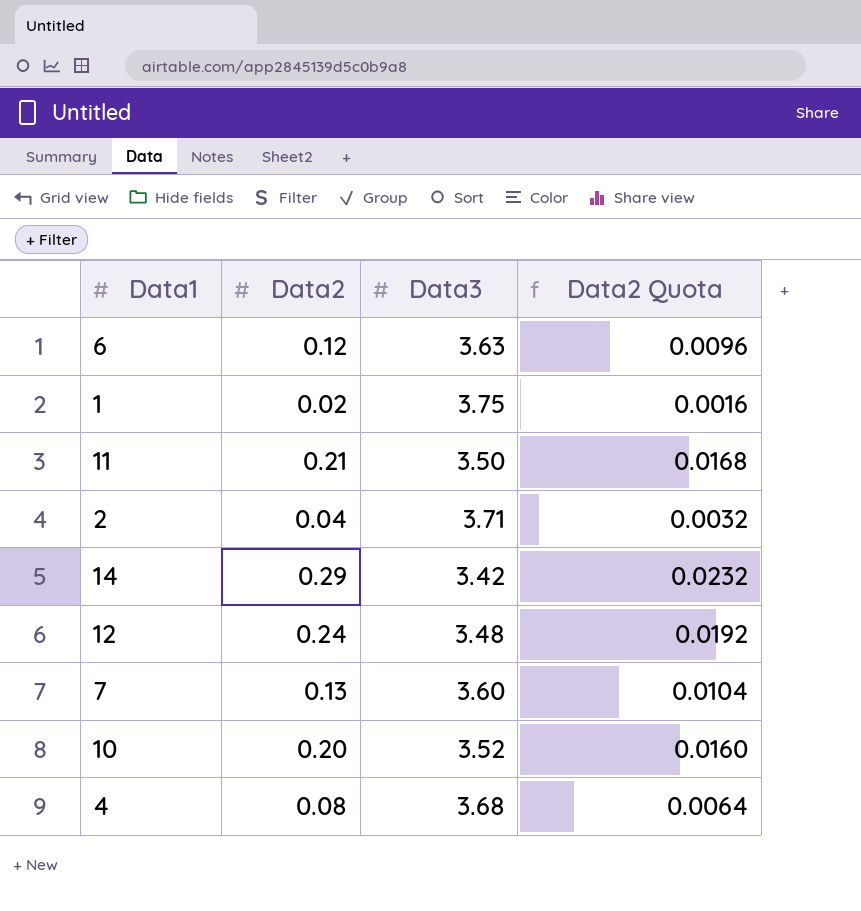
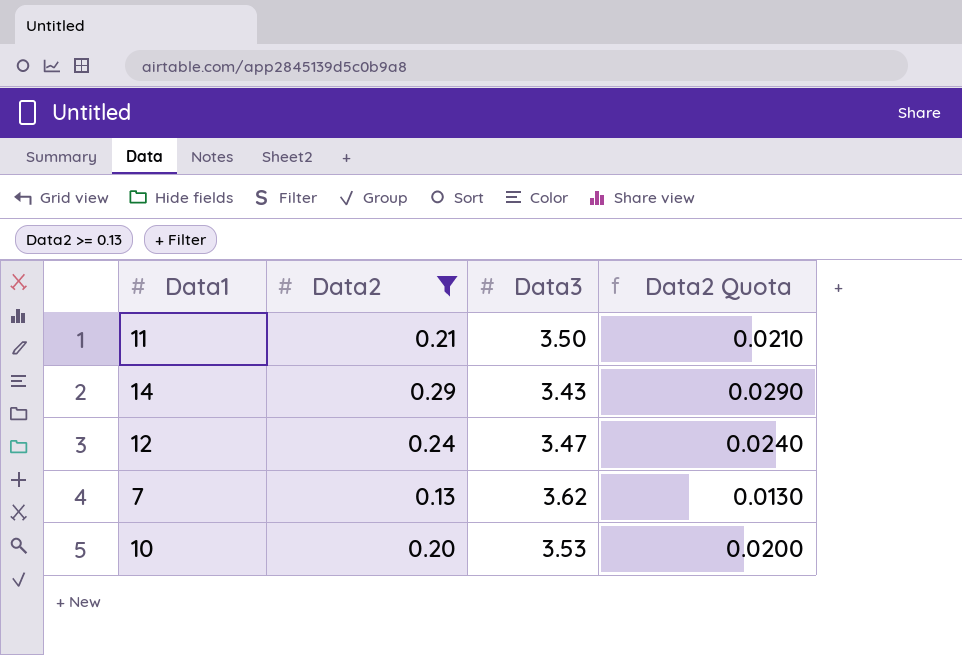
filter: none -> Data2 >= 0.13
column Data2 Quota | formula: [Data2] * 0.08 -> [Data2] * 0.1
14 | Data3: 3.42 -> 3.43
12 | Data3: 3.48 -> 3.47
7 | Data3: 3.60 -> 3.62
10 | Data3: 3.52 -> 3.53

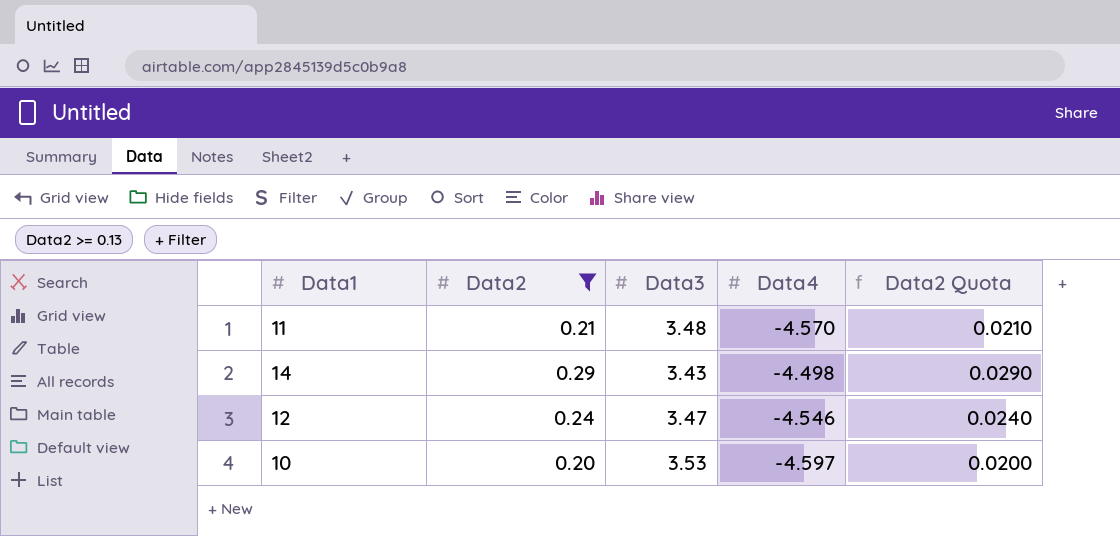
column Data4 | position: none -> 4
row 7: 0.13 | 3.62 | 0.0130 -> none
11 | Data3: 3.50 -> 3.48

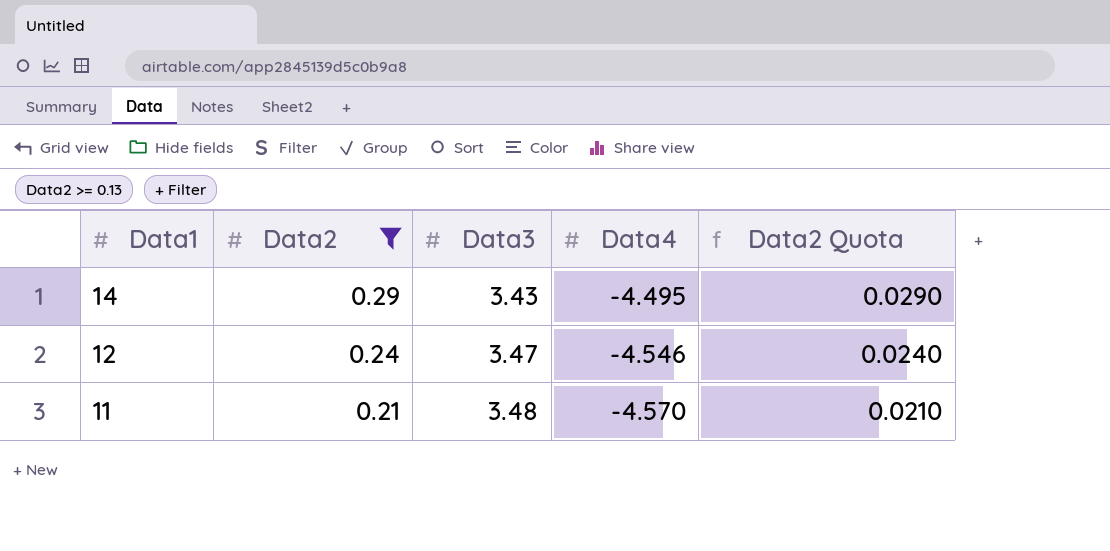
row order: none -> Data1 descending
row 10: 0.20 | 3.53 | -4.597 | 0.0200 -> none
14 | Data4: -4.498 -> -4.495

